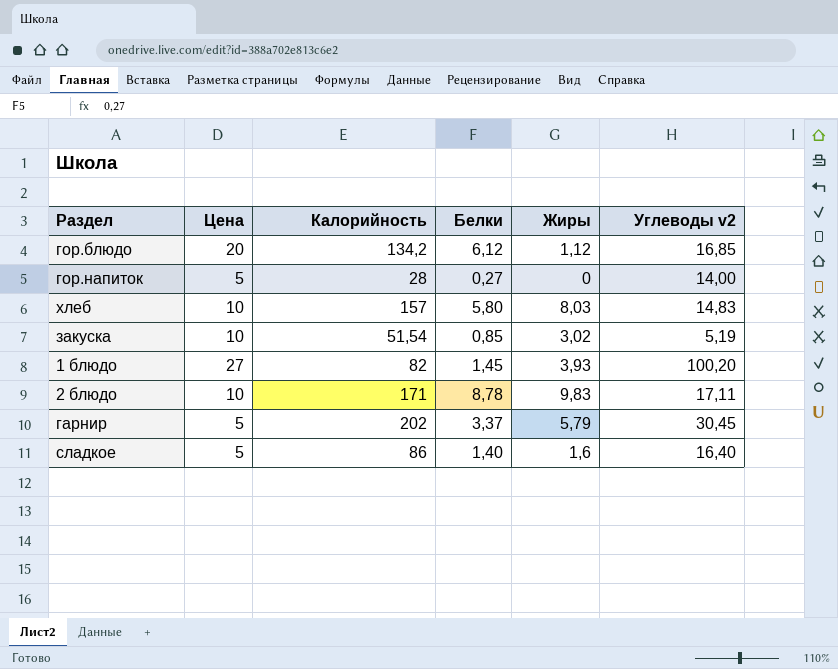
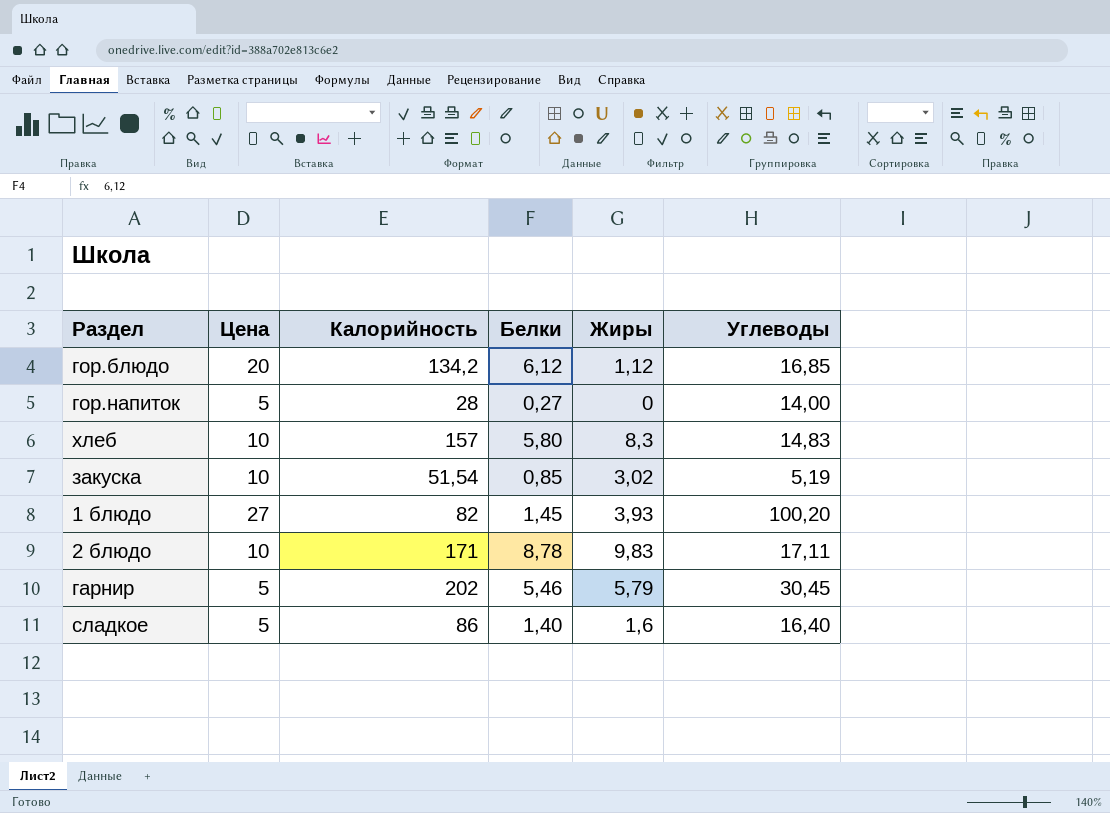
column name: Углеводы v2 -> Углеводы
хлеб | Жиры: 8,03 -> 8,3
гарнир | Белки: 3,37 -> 5,46

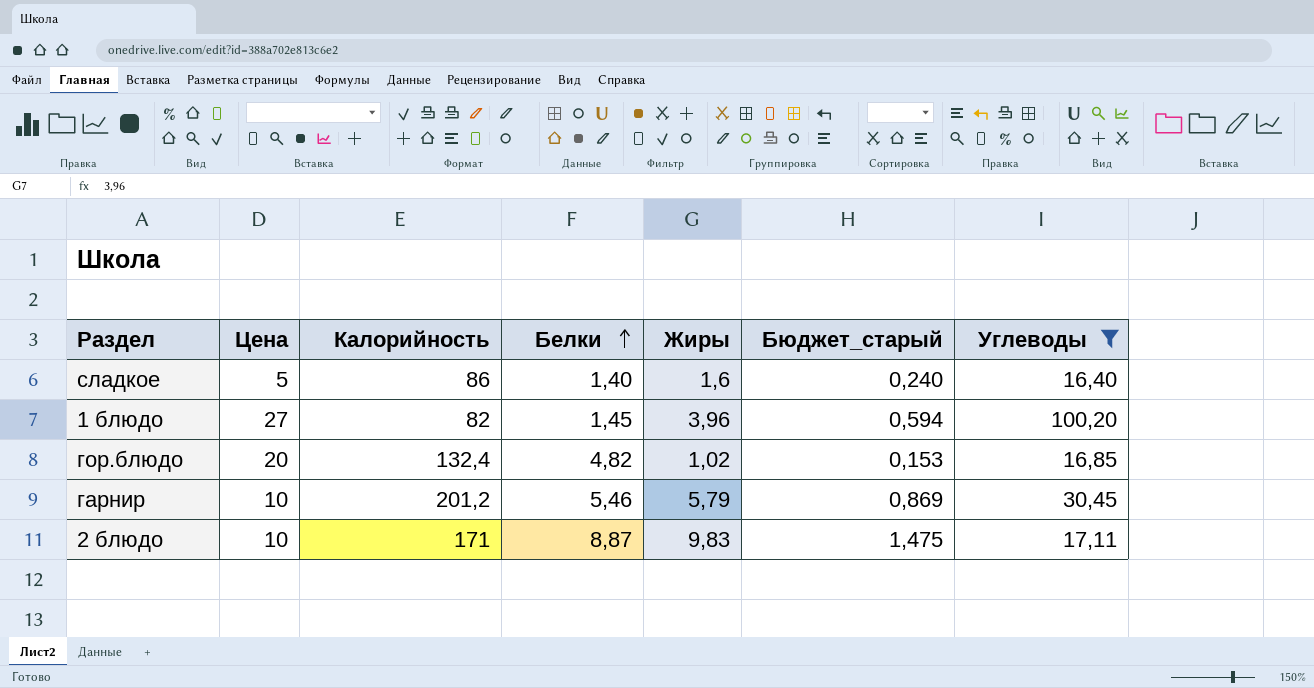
filter: none -> Углеводы >= 16,40
row order: none -> Белки ascending
column Бюджет_старый | formula: none -> [Жиры] * 0,15
1 блюдо | Жиры: 3,93 -> 3,96
гор.блюдо | Калорийность: 134,2 -> 132,4
гор.блюдо | Белки: 6,12 -> 4,82
гор.блюдо | Жиры: 1,12 -> 1,02
гарнир | Цена: 5 -> 10
гарнир | Калорийность: 202 -> 201,2
2 блюдо | Белки: 8,78 -> 8,87

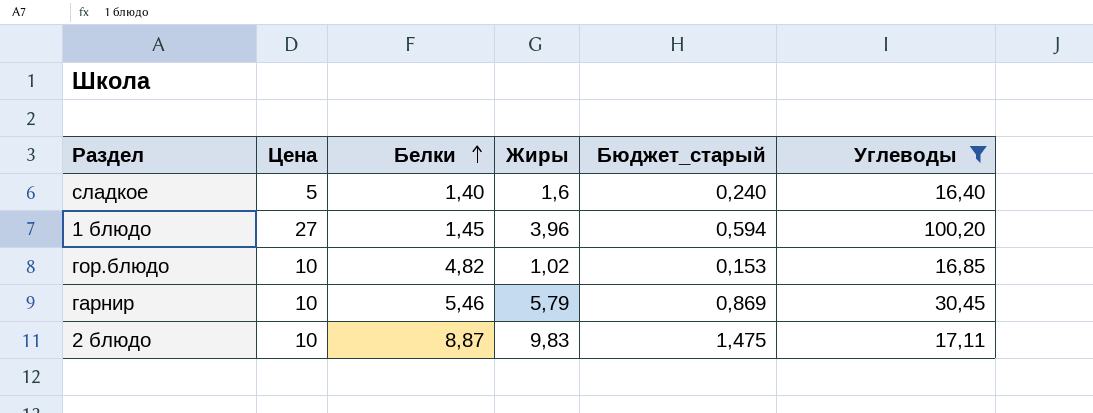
column Калорийность | position: 3 -> none
гор.блюдо | Цена: 20 -> 10

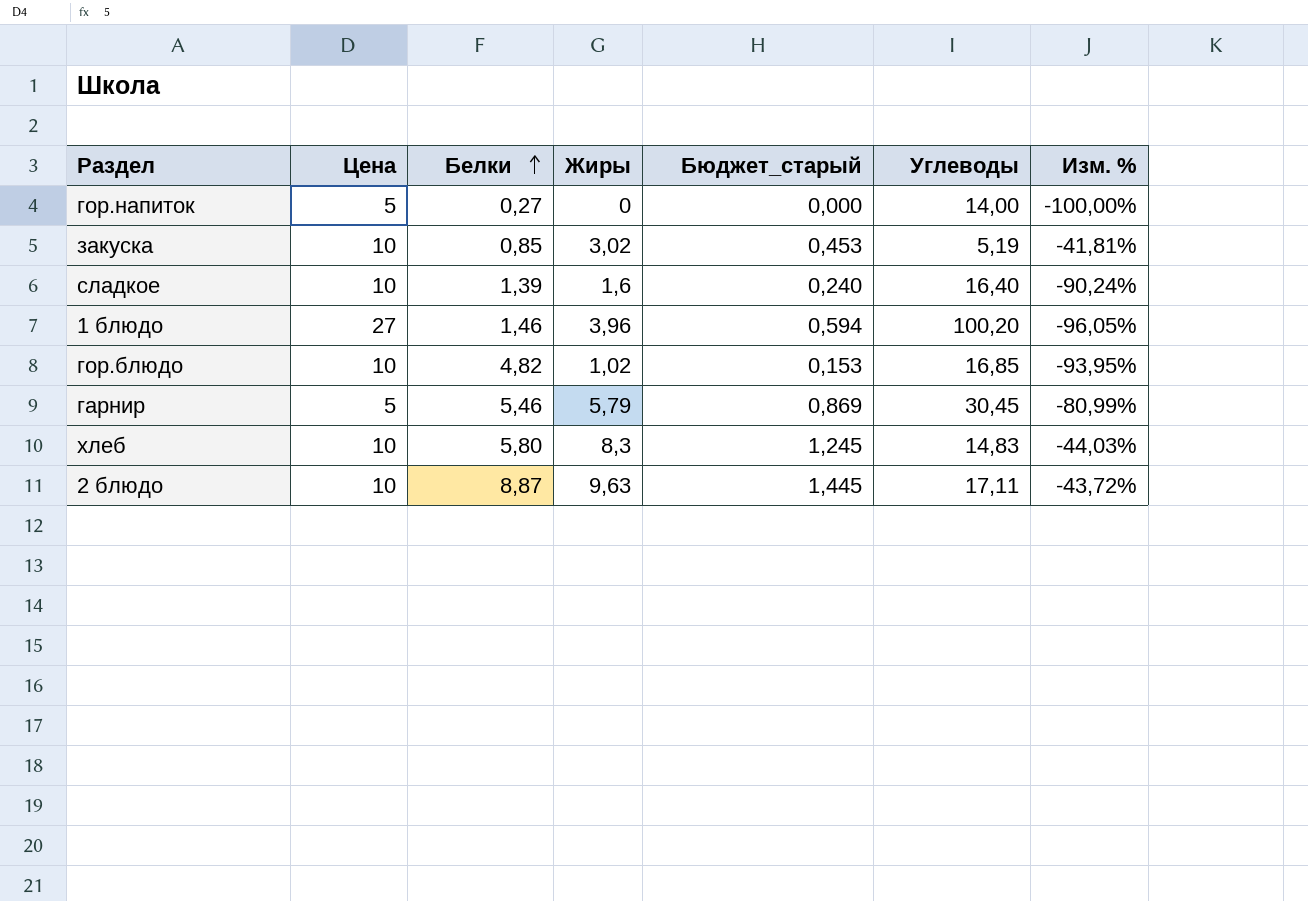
filter: Углеводы >= 16,40 -> none
column Изм. % | formula: none -> ([Жиры] - [Углеводы]) / [Углеводы]
сладкое | Цена: 5 -> 10
сладкое | Белки: 1,40 -> 1,39
1 блюдо | Белки: 1,45 -> 1,46
гарнир | Цена: 10 -> 5
2 блюдо | Жиры: 9,83 -> 9,63
2 блюдо | Бюджет_старый: 1,475 -> 1,445

